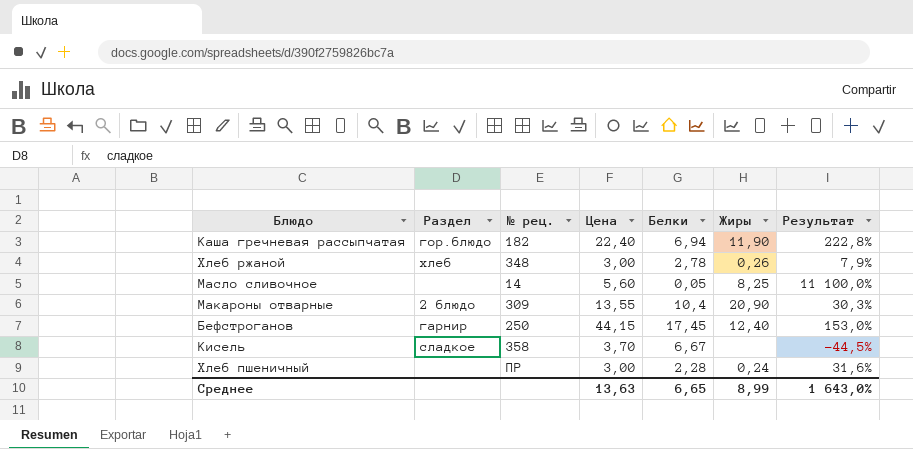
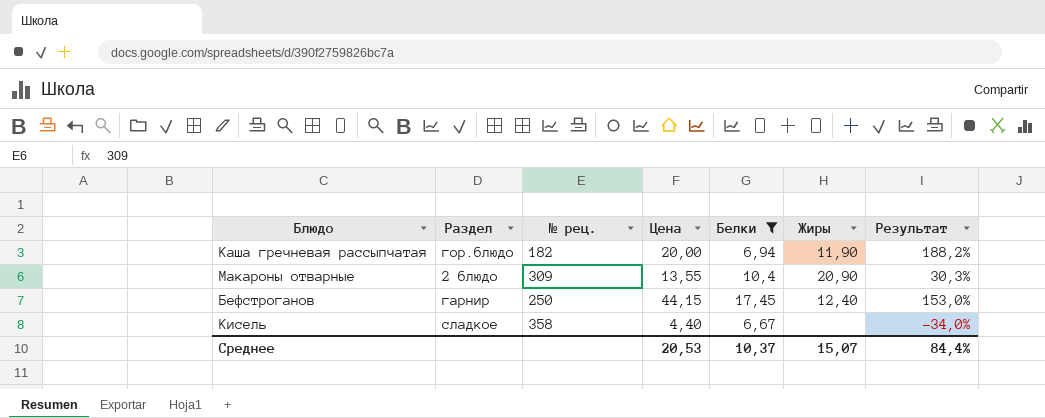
filter: none -> Белки >= 6,67
Каша гречневая рассыпчатая | Цена: 22,40 -> 20,00
Каша гречневая рассыпчатая | Результат: 222,8% -> 188,2%
Кисель | Цена: 3,70 -> 4,40
Кисель | Результат: -44,5% -> -34,0%
Среднее | Цена: 13,63 -> 20,53
Среднее | Белки: 6,65 -> 10,37
Среднее | Жиры: 8,99 -> 15,07
Среднее | Результат: 1 643,0% -> 84,4%

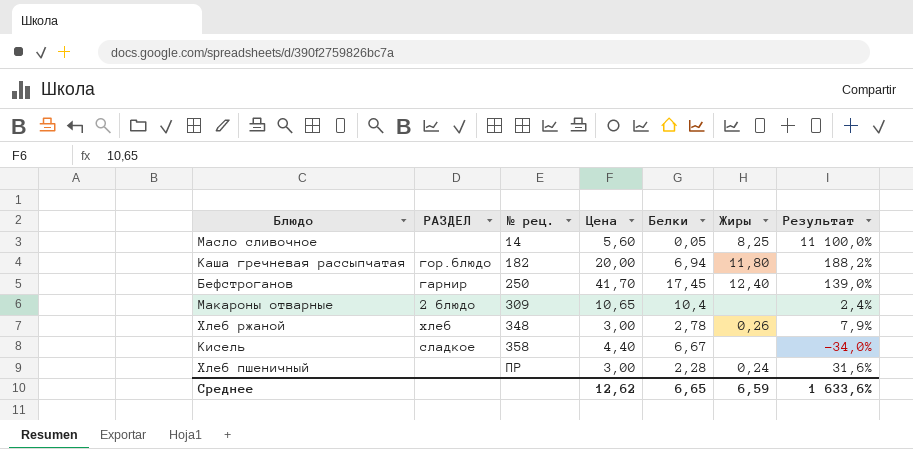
filter: Белки >= 6,67 -> none
row order: none -> № рец. ascending
column name: Раздел -> РАЗДЕЛ
Каша гречневая рассыпчатая | Жиры: 11,90 -> 11,80
Бефстроганов | Цена: 44,15 -> 41,70
Бефстроганов | Результат: 153,0% -> 139,0%
Макароны отварные | Цена: 13,55 -> 10,65
Макароны отварные | Жиры: 20,90 -> none
Макароны отварные | Результат: 30,3% -> 2,4%
Среднее | Цена: 20,53 -> 12,62
Среднее | Белки: 10,37 -> 6,65
Среднее | Жиры: 15,07 -> 6,59
Среднее | Результат: 84,4% -> 1 633,6%

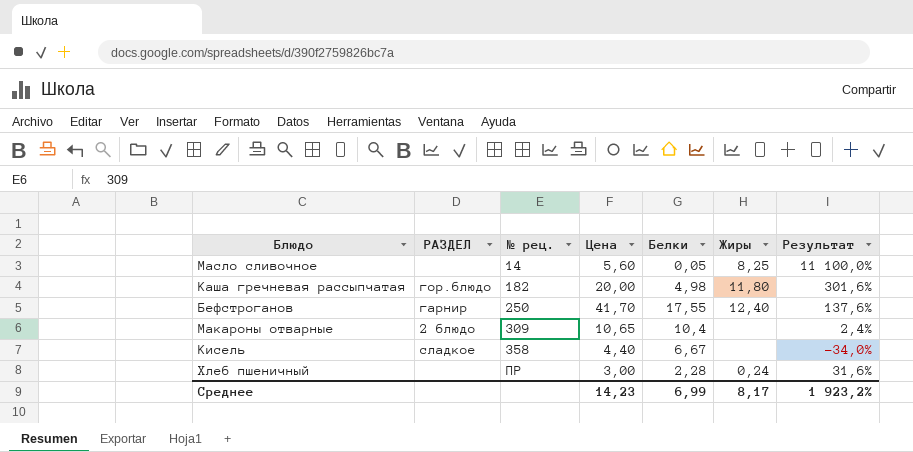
row Хлеб ржаной: хлеб | 348 | 3,00 | 2,78 | 0,26 | 7,9% -> none
Каша гречневая рассыпчатая | Белки: 6,94 -> 4,98
Каша гречневая рассыпчатая | Результат: 188,2% -> 301,6%
Бефстроганов | Белки: 17,45 -> 17,55
Бефстроганов | Результат: 139,0% -> 137,6%
Среднее | Цена: 12,62 -> 14,23
Среднее | Белки: 6,65 -> 6,99
Среднее | Жиры: 6,59 -> 8,17
Среднее | Результат: 1 633,6% -> 1 923,2%

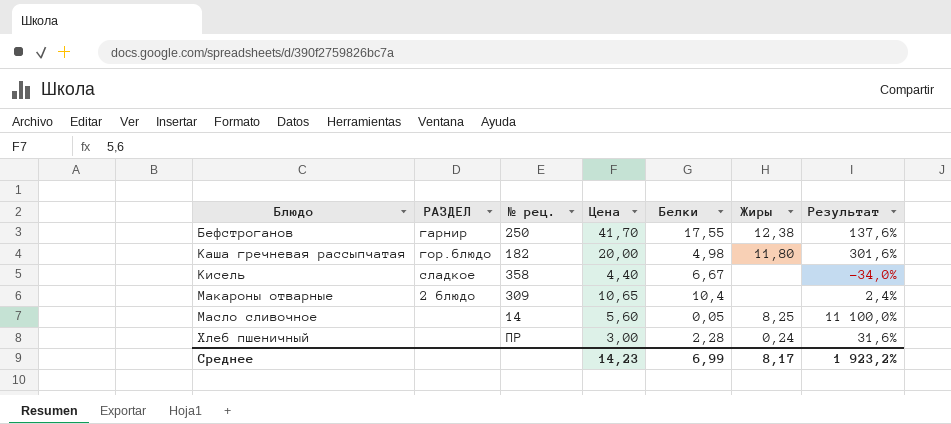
row order: № рец. ascending -> Блюдо ascending
Бефстроганов | Жиры: 12,40 -> 12,38

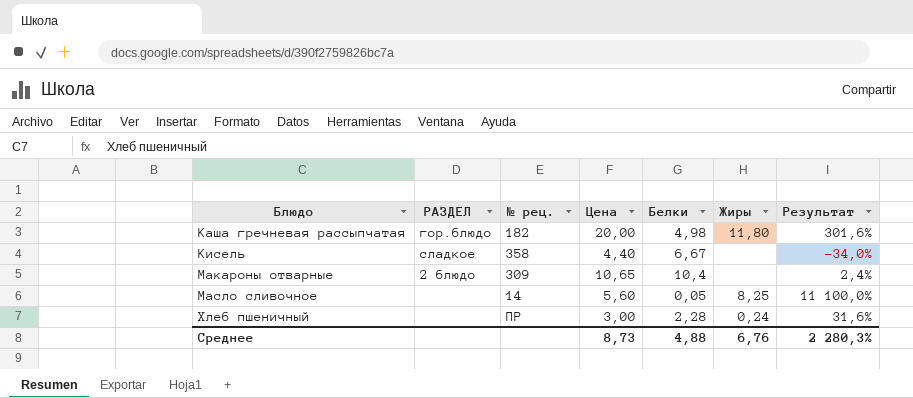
row Бефстроганов: гарнир | 250 | 41,70 | 17,55 | 12,38 | 137,6% -> none
Среднее | Цена: 14,23 -> 8,73
Среднее | Белки: 6,99 -> 4,88
Среднее | Жиры: 8,17 -> 6,76
Среднее | Результат: 1 923,2% -> 2 280,3%

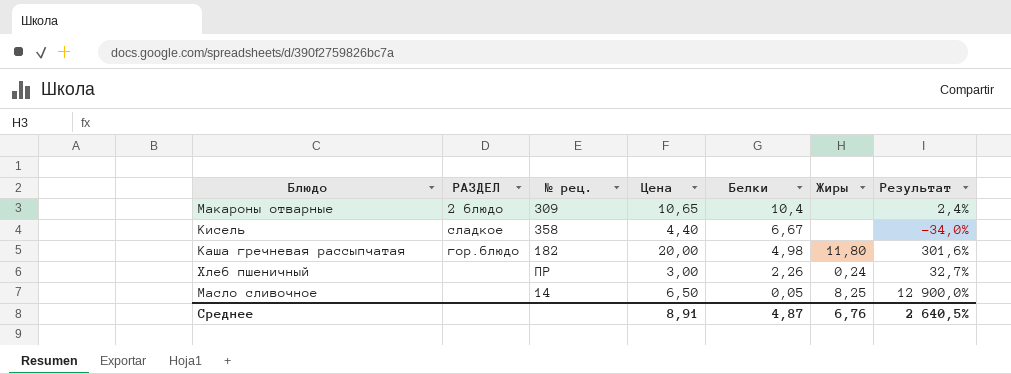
row order: Блюдо ascending -> Белки descending
Хлеб пшеничный | Белки: 2,28 -> 2,26
Хлеб пшеничный | Результат: 31,6% -> 32,7%
Масло сливочное | Цена: 5,60 -> 6,50
Масло сливочное | Результат: 11 100,0% -> 12 900,0%
Среднее | Цена: 8,73 -> 8,91
Среднее | Белки: 4,88 -> 4,87
Среднее | Результат: 2 280,3% -> 2 640,5%

